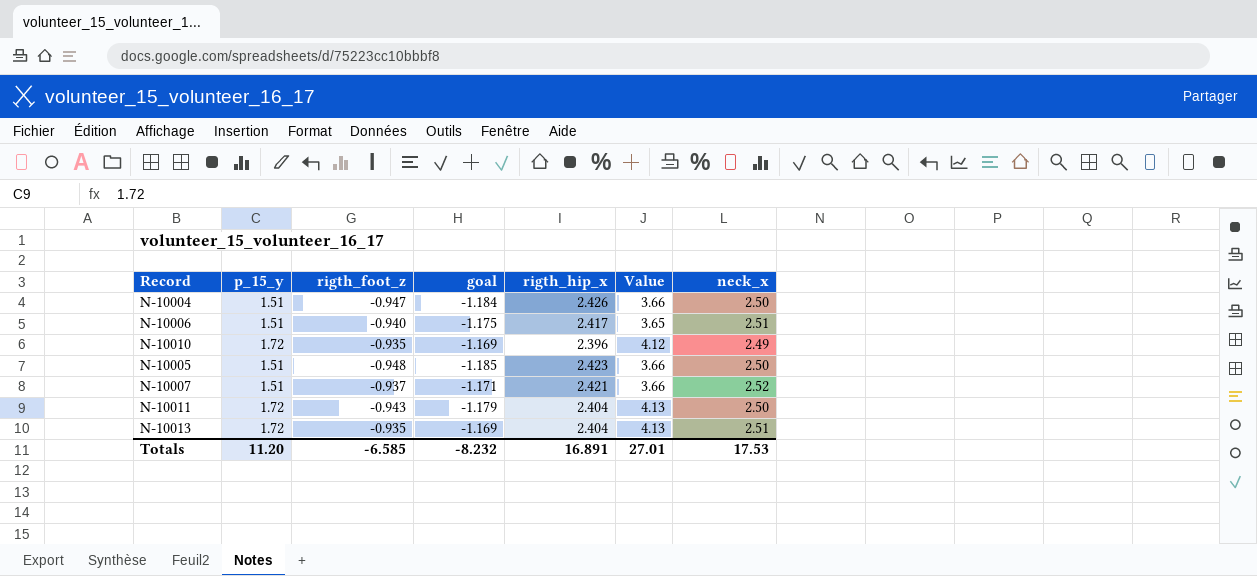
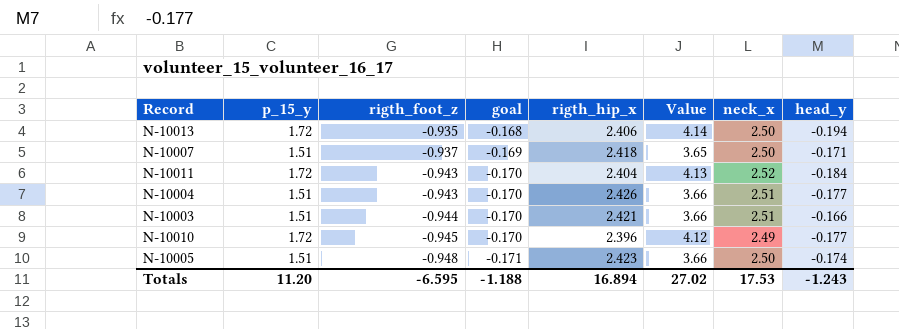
row order: none -> rigth_foot_z descending
column goal | formula: [rigth_foot_z] * 1.25 -> [rigth_foot_z] * 0.18
column head_y | position: none -> 8
row N-10006: 1.51 | -0.940 | -1.175 | 2.417 | 3.65 | 2.51 -> none
N-10013 | rigth_hip_x: 2.404 -> 2.406
N-10013 | Value: 4.13 -> 4.14
N-10013 | neck_x: 2.51 -> 2.50
N-10007 | rigth_hip_x: 2.421 -> 2.418
N-10007 | Value: 3.66 -> 3.65
N-10007 | neck_x: 2.52 -> 2.50
N-10011 | neck_x: 2.50 -> 2.52
N-10004 | rigth_foot_z: -0.947 -> -0.943
N-10004 | neck_x: 2.50 -> 2.51
row N-10003: none -> 1.51 | -0.944 | -0.170 | 2.421 | 3.66 | 2.51 | -0.166
N-10010 | rigth_foot_z: -0.935 -> -0.945
Totals | rigth_foot_z: -6.585 -> -6.595
Totals | goal: -8.232 -> -1.188
Totals | rigth_hip_x: 16.891 -> 16.894
Totals | Value: 27.01 -> 27.02

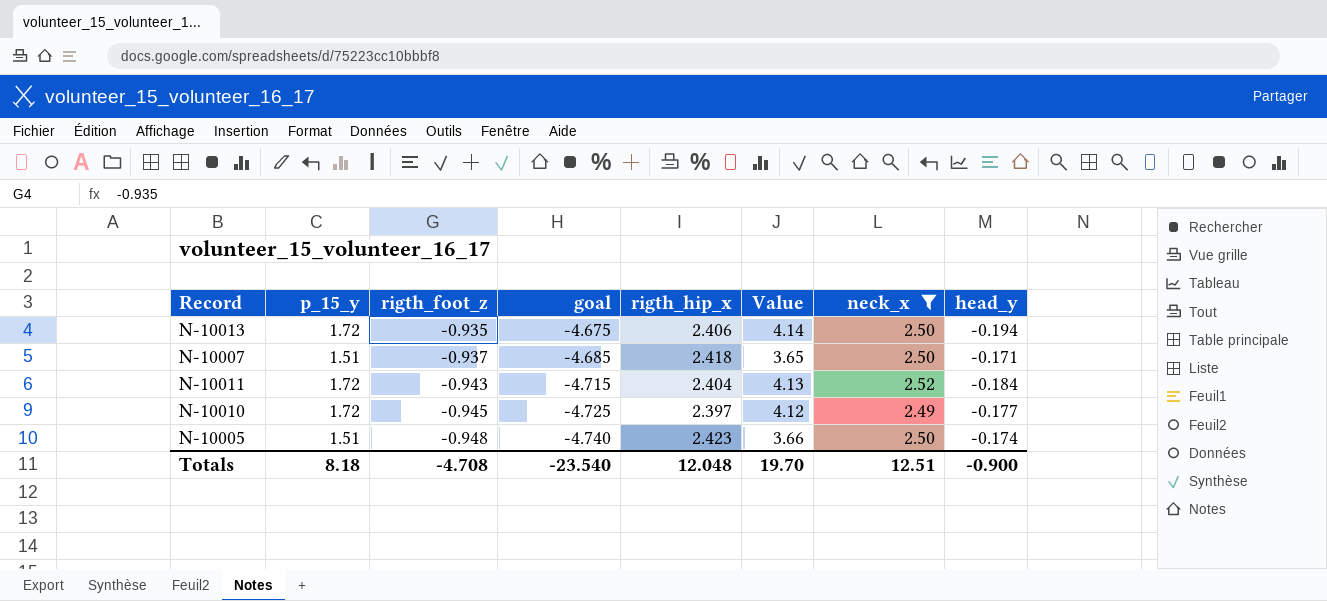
filter: none -> neck_x != 2.51
column goal | formula: [rigth_foot_z] * 0.18 -> [rigth_foot_z] * 5
N-10010 | rigth_hip_x: 2.396 -> 2.397
Totals | p_15_y: 11.20 -> 8.18
Totals | rigth_foot_z: -6.595 -> -4.708
Totals | goal: -1.188 -> -23.540
Totals | rigth_hip_x: 16.894 -> 12.048
Totals | Value: 27.02 -> 19.70
Totals | neck_x: 17.53 -> 12.51
Totals | head_y: -1.243 -> -0.900

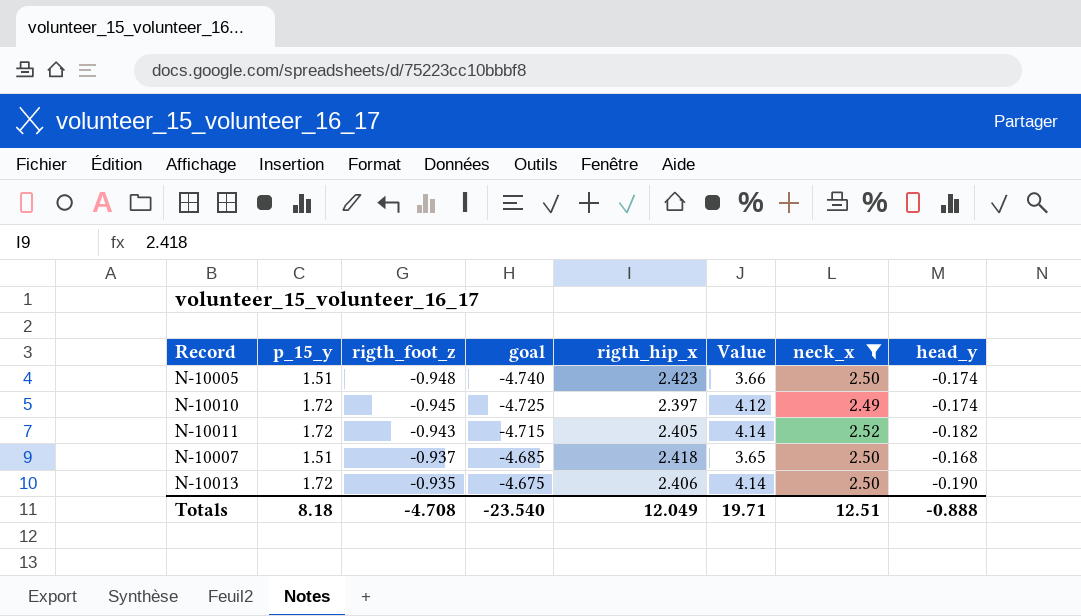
row order: rigth_foot_z descending -> rigth_foot_z ascending
N-10010 | head_y: -0.177 -> -0.174
N-10011 | rigth_hip_x: 2.404 -> 2.405
N-10011 | Value: 4.13 -> 4.14
N-10011 | head_y: -0.184 -> -0.182
N-10007 | head_y: -0.171 -> -0.168
N-10013 | head_y: -0.194 -> -0.190
Totals | rigth_hip_x: 12.048 -> 12.049
Totals | Value: 19.70 -> 19.71
Totals | head_y: -0.900 -> -0.888

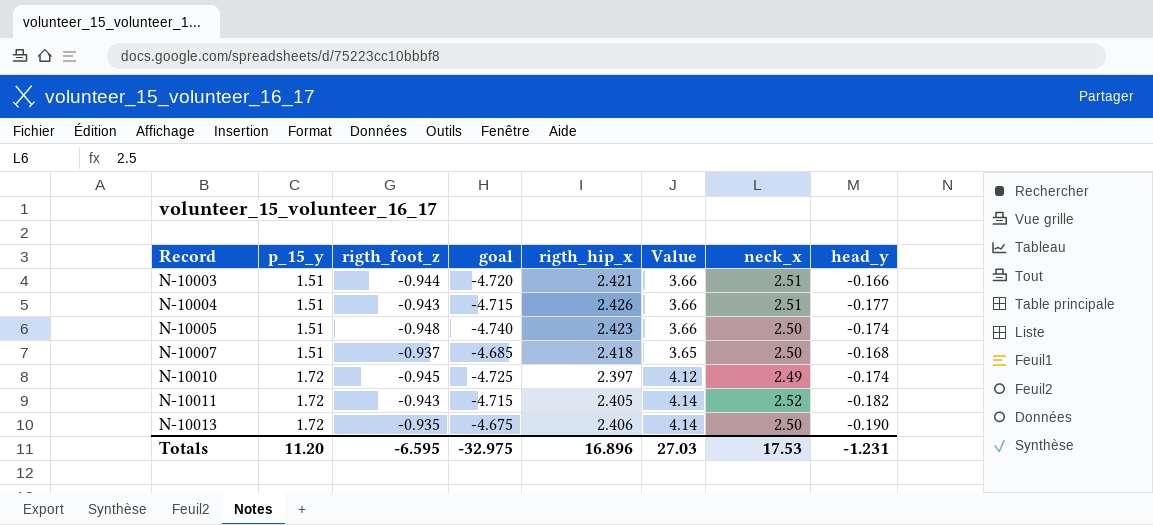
filter: neck_x != 2.51 -> none
row order: rigth_foot_z ascending -> Record ascending
Totals | p_15_y: 8.18 -> 11.20
Totals | rigth_foot_z: -4.708 -> -6.595
Totals | goal: -23.540 -> -32.975
Totals | rigth_hip_x: 12.049 -> 16.896
Totals | Value: 19.71 -> 27.03
Totals | neck_x: 12.51 -> 17.53
Totals | head_y: -0.888 -> -1.231

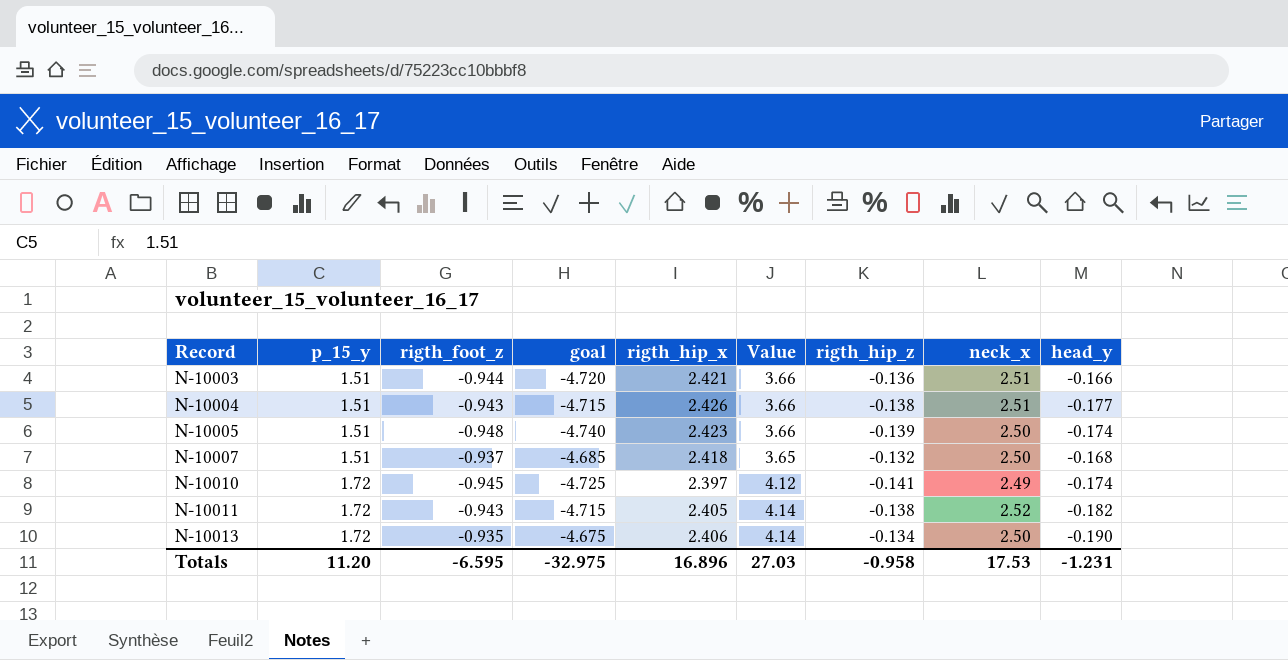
column rigth_hip_z | position: none -> 7

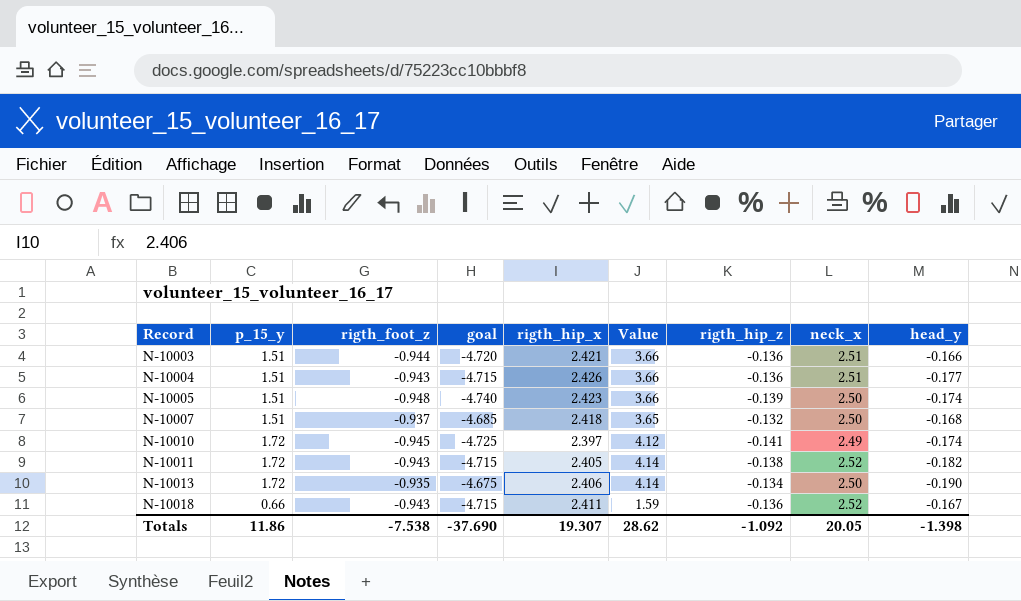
N-10004 | rigth_hip_z: -0.138 -> -0.136
row N-10018: none -> 0.66 | -0.943 | -4.715 | 2.411 | 1.59 | -0.136 | 2.52 | -0.167
Totals | p_15_y: 11.20 -> 11.86
Totals | rigth_foot_z: -6.595 -> -7.538
Totals | goal: -32.975 -> -37.690
Totals | rigth_hip_x: 16.896 -> 19.307
Totals | Value: 27.03 -> 28.62
Totals | rigth_hip_z: -0.958 -> -1.092
Totals | neck_x: 17.53 -> 20.05
Totals | head_y: -1.231 -> -1.398

